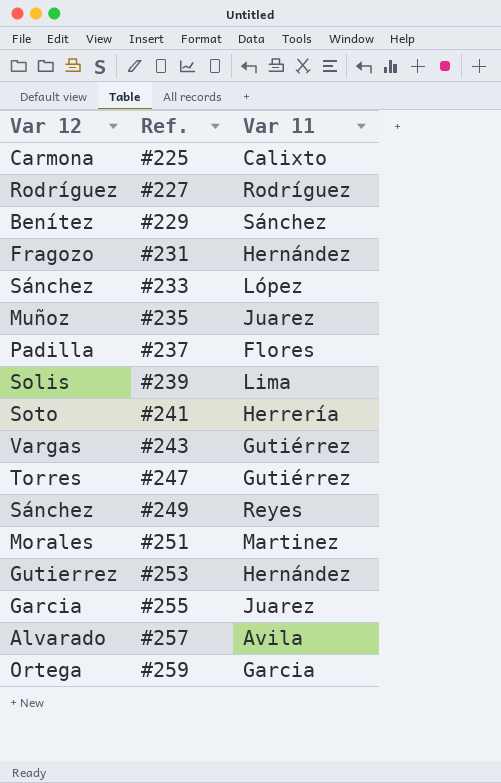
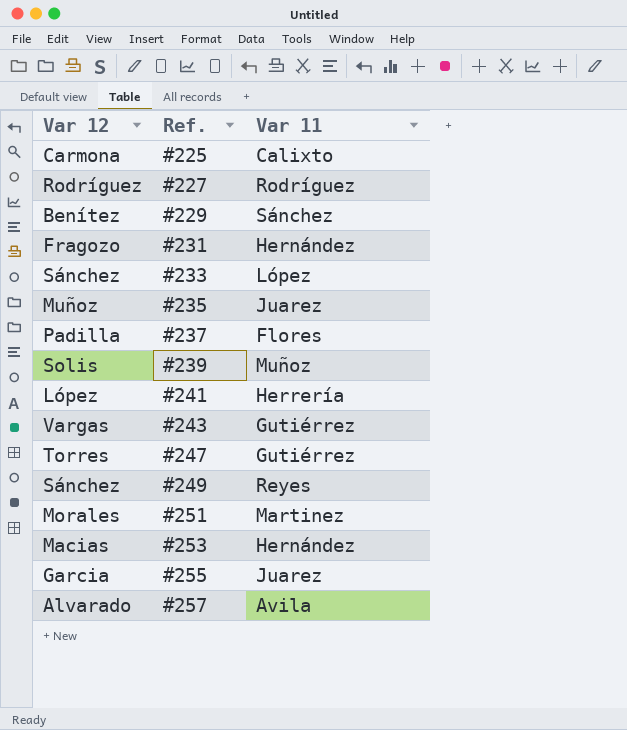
row #259: Ortega | Garcia -> none
#239 | Var 11: Lima -> Muñoz
#241 | Var 12: Soto -> López
#253 | Var 12: Gutierrez -> Macias

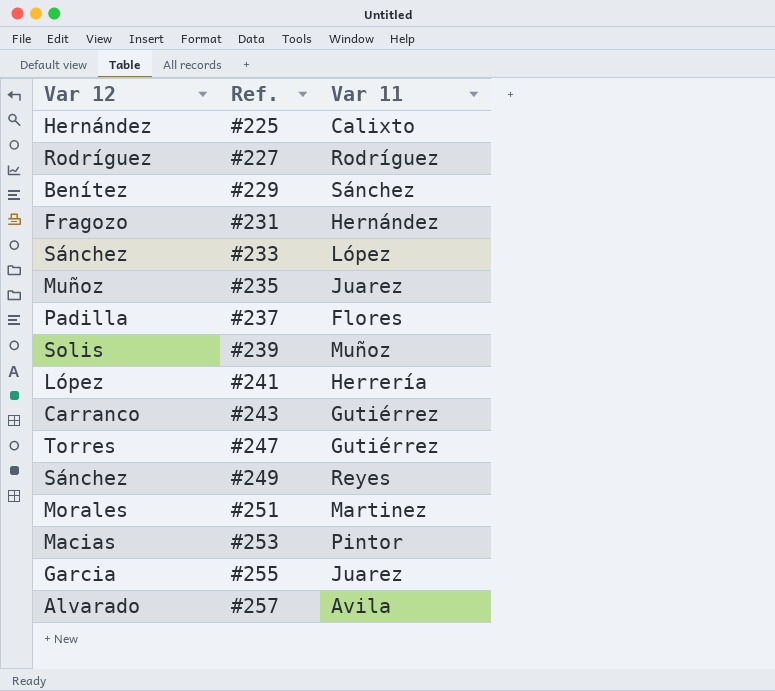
#225 | Var 12: Carmona -> Hernández
#243 | Var 12: Vargas -> Carranco
#253 | Var 11: Hernández -> Pintor

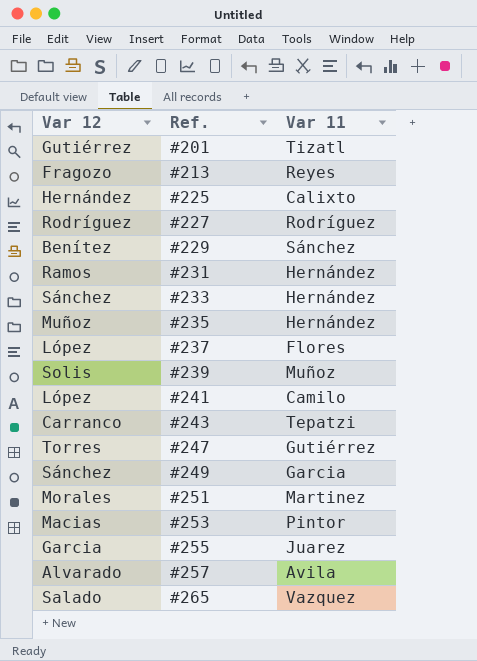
row #201: none -> Gutiérrez | Tizatl
row #213: none -> Fragozo | Reyes
#231 | Var 12: Fragozo -> Ramos
#233 | Var 11: López -> Hernández
#235 | Var 11: Juarez -> Hernández
#237 | Var 12: Padilla -> López
#241 | Var 11: Herrería -> Camilo
#243 | Var 11: Gutiérrez -> Tepatzi
#249 | Var 11: Reyes -> Garcia
row #265: none -> Salado | Vazquez

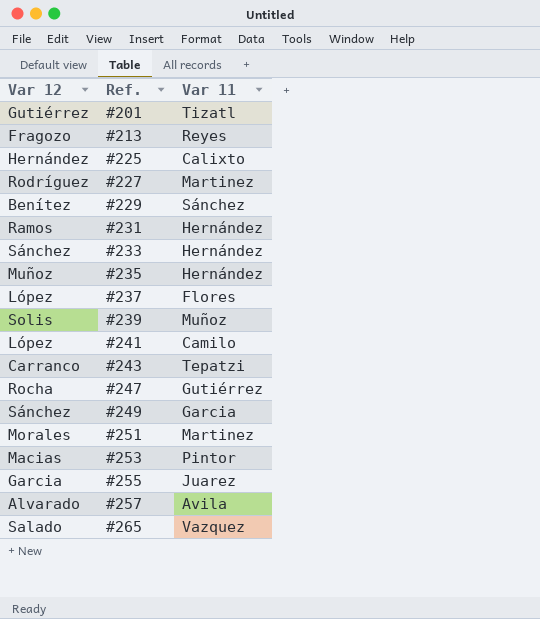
#227 | Var 11: Rodríguez -> Martinez
#247 | Var 12: Torres -> Rocha

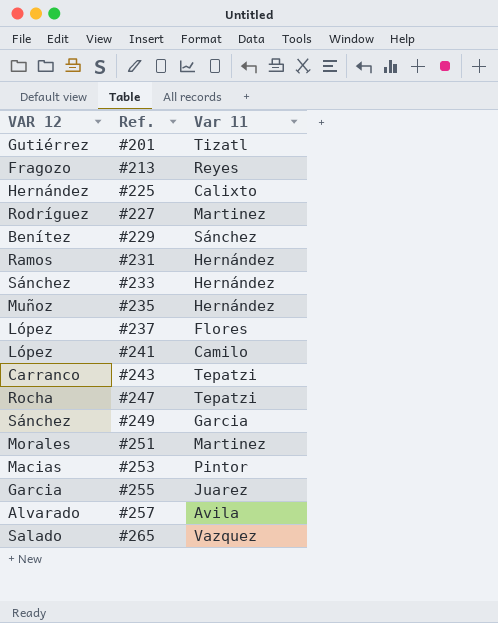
column name: Var 12 -> VAR 12
row #239: Solis | Muñoz -> none
#247 | Var 11: Gutiérrez -> Tepatzi

